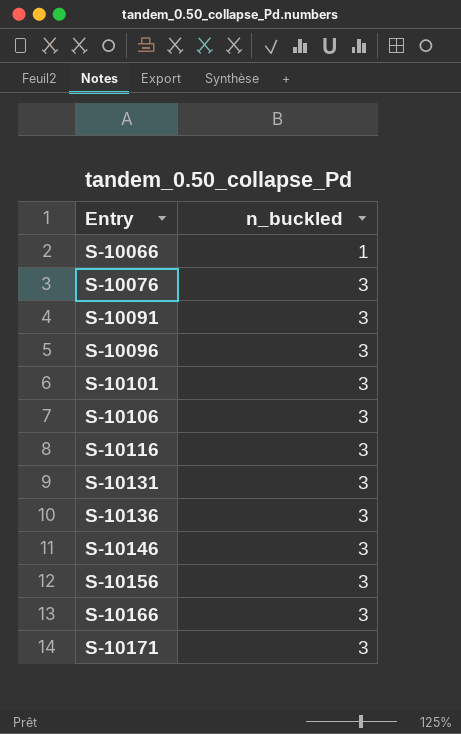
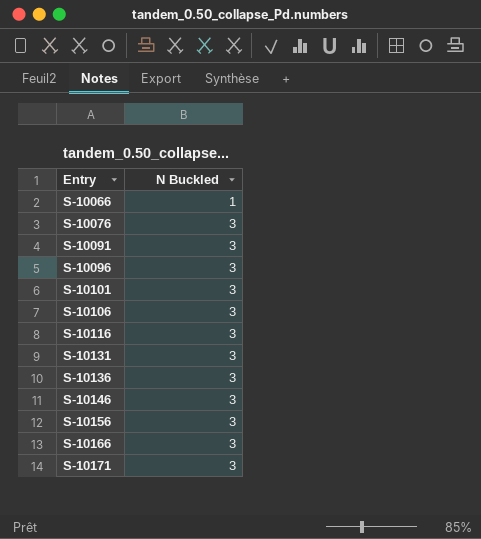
column name: n_buckled -> N Buckled

